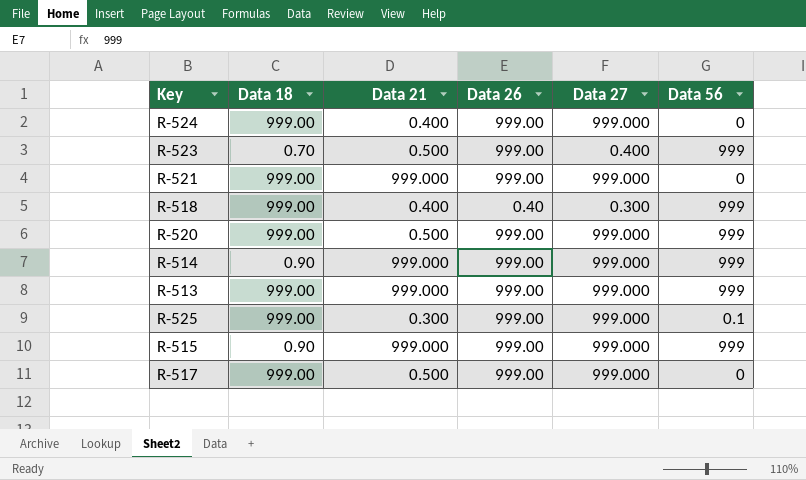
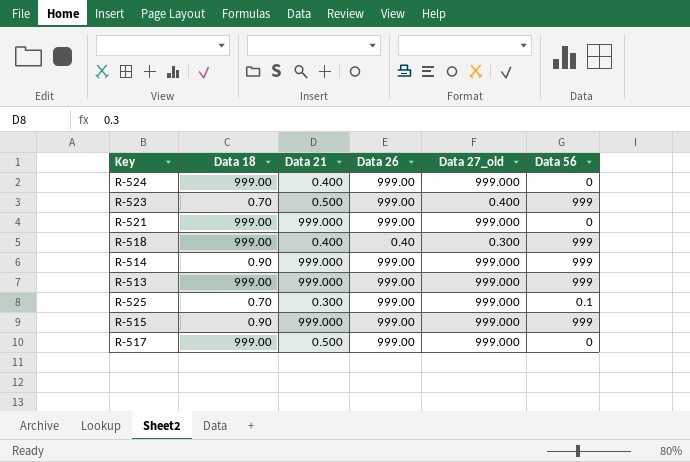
column name: Data 27 -> Data 27_old
row R-520: 999.00 | 0.500 | 999.00 | 999.000 | 999 -> none
R-525 | Data 18: 999.00 -> 0.70

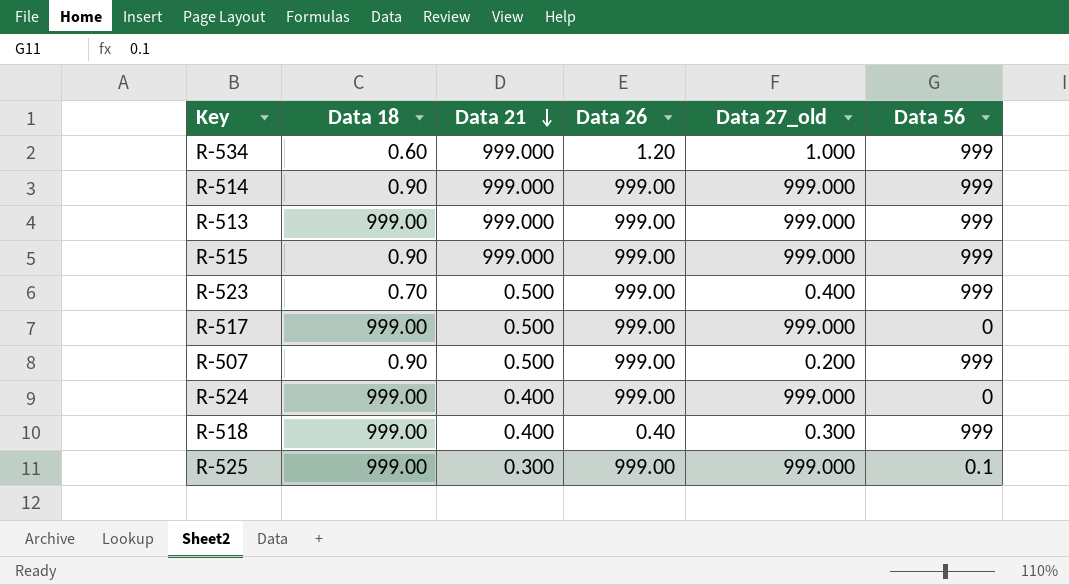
row order: none -> Data 21 descending
row R-521: 999.00 | 999.000 | 999.00 | 999.000 | 0 -> none
row R-534: none -> 0.60 | 999.000 | 1.20 | 1.000 | 999
row R-507: none -> 0.90 | 0.500 | 999.00 | 0.200 | 999
R-525 | Data 18: 0.70 -> 999.00

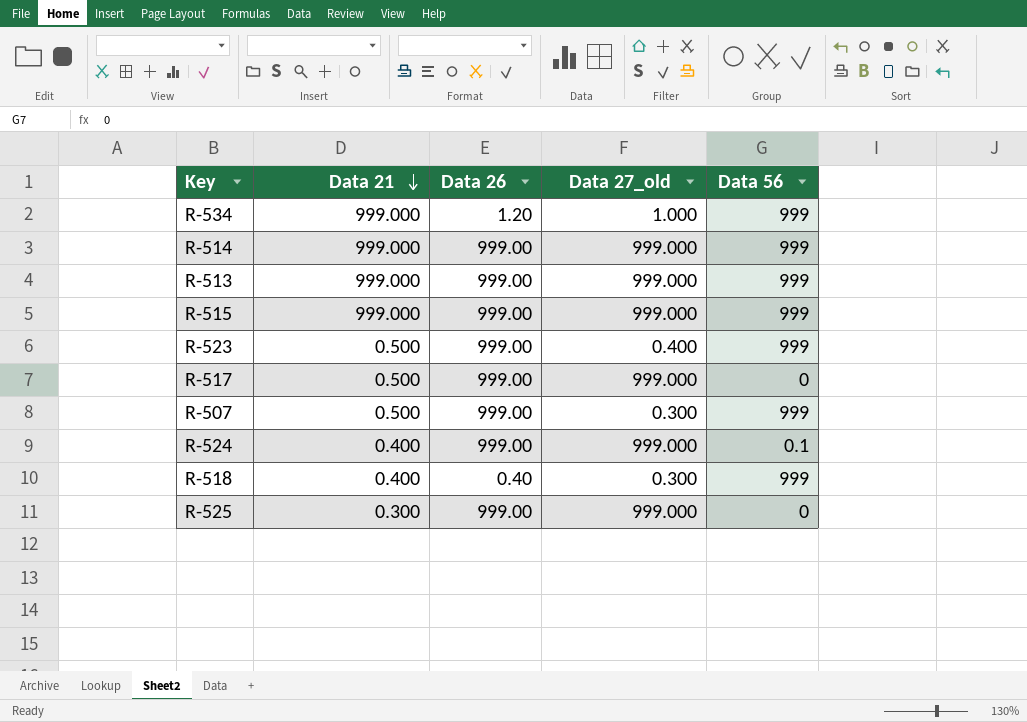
column Data 18 | position: 2 -> none
R-507 | Data 27_old: 0.200 -> 0.300
R-524 | Data 56: 0 -> 0.1
R-525 | Data 56: 0.1 -> 0

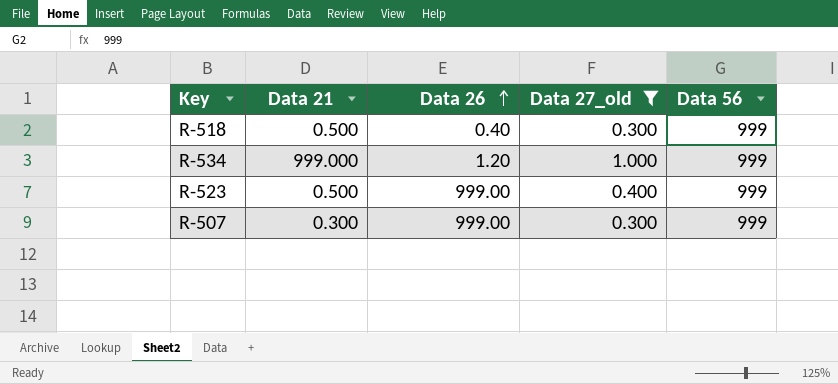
filter: none -> Data 27_old != 999.000
row order: Data 21 descending -> Data 26 ascending
R-518 | Data 21: 0.400 -> 0.500
R-507 | Data 21: 0.500 -> 0.300

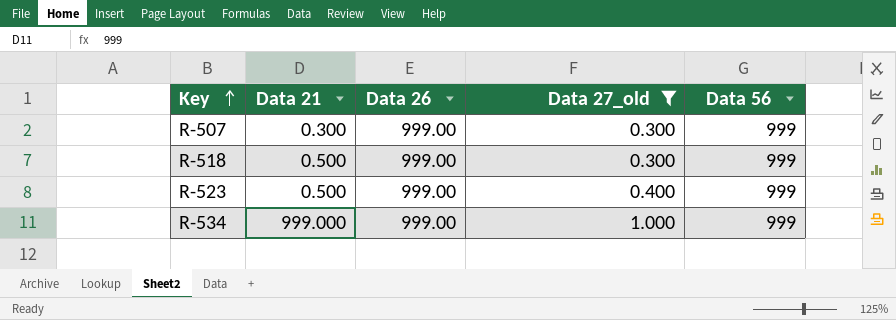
row order: Data 26 ascending -> Key ascending
R-518 | Data 26: 0.40 -> 999.00
R-534 | Data 26: 1.20 -> 999.00

